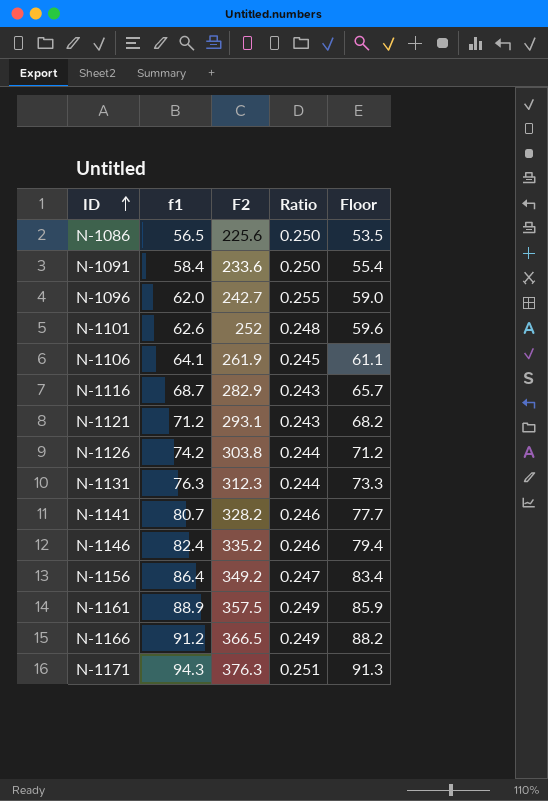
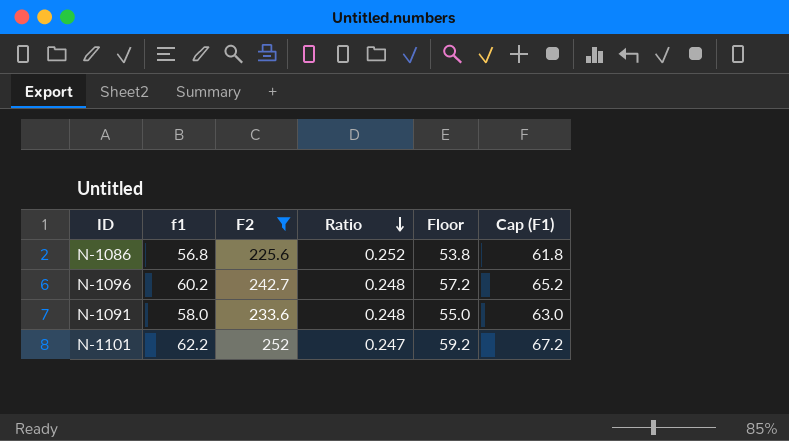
filter: none -> F2 <= 252
row order: ID ascending -> Ratio descending
column Cap (F1) | formula: none -> [f1] + 5
N-1086 | f1: 56.5 -> 56.8
N-1086 | Ratio: 0.250 -> 0.252
N-1086 | Floor: 53.5 -> 53.8
N-1096 | f1: 62.0 -> 60.2
N-1096 | Ratio: 0.255 -> 0.248
N-1096 | Floor: 59.0 -> 57.2
N-1091 | f1: 58.4 -> 58.0
N-1091 | Ratio: 0.250 -> 0.248
N-1091 | Floor: 55.4 -> 55.0
N-1101 | f1: 62.6 -> 62.2
N-1101 | Ratio: 0.248 -> 0.247
N-1101 | Floor: 59.6 -> 59.2

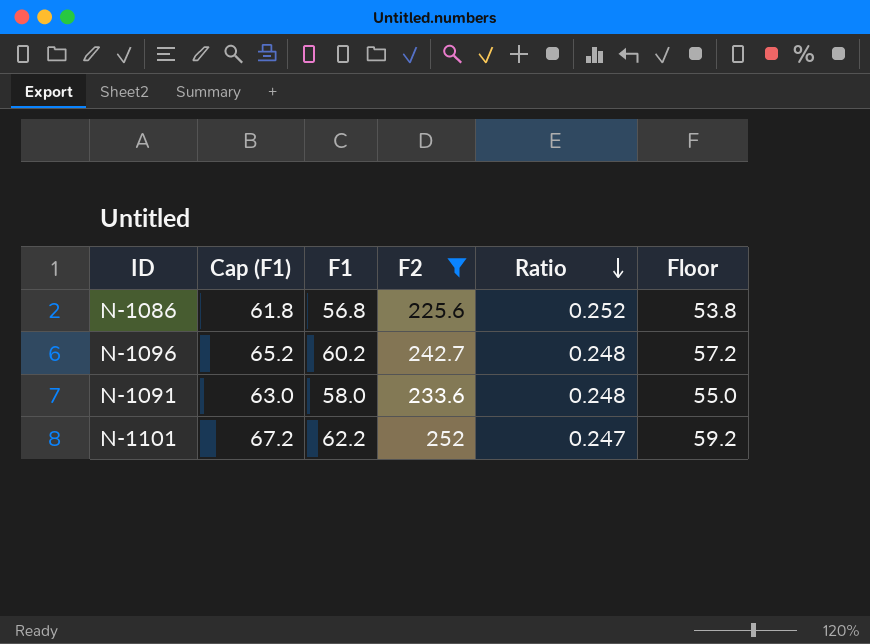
column Cap (F1) | position: 6 -> 2
column name: f1 -> F1

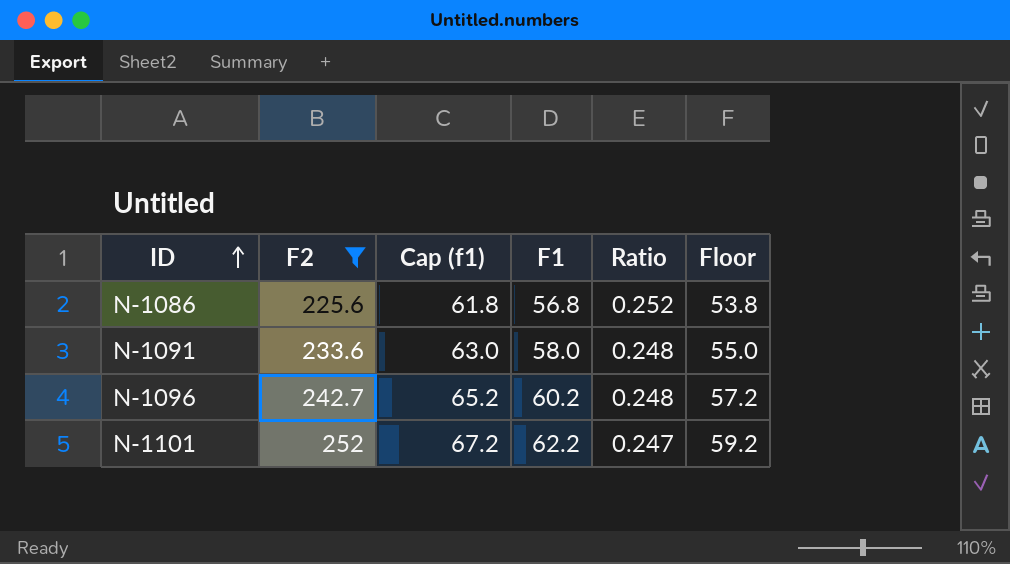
row order: Ratio descending -> ID ascending
column F2 | position: 4 -> 2
column name: Cap (F1) -> Cap (f1)

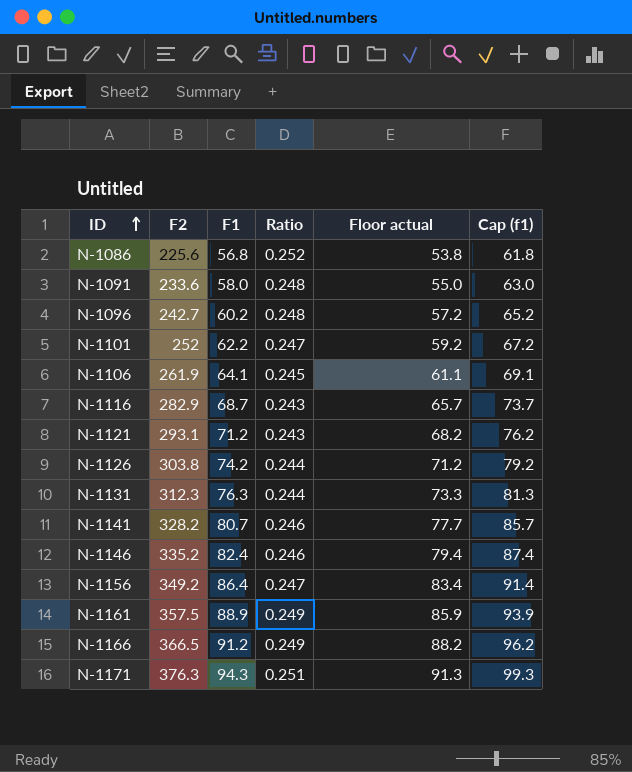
filter: F2 <= 252 -> none
column name: Floor -> Floor actual
column Cap (f1) | position: 3 -> 6

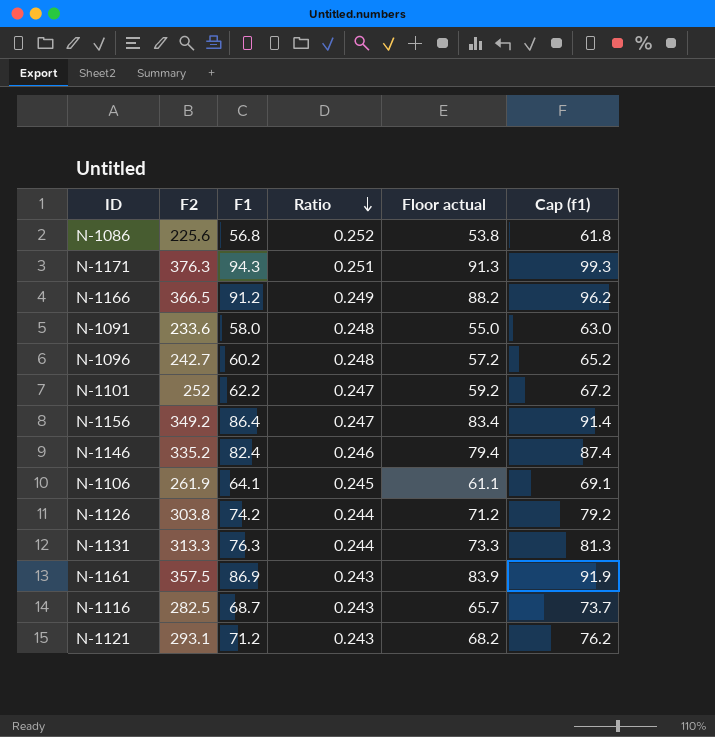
row order: ID ascending -> Ratio descending
row N-1141: 328.2 | 80.7 | 0.246 | 77.7 | 85.7 -> none
N-1131 | F2: 312.3 -> 313.3
N-1161 | F1: 88.9 -> 86.9
N-1161 | Ratio: 0.249 -> 0.243
N-1161 | Floor actual: 85.9 -> 83.9
N-1161 | Cap (f1): 93.9 -> 91.9
N-1116 | F2: 282.9 -> 282.5

